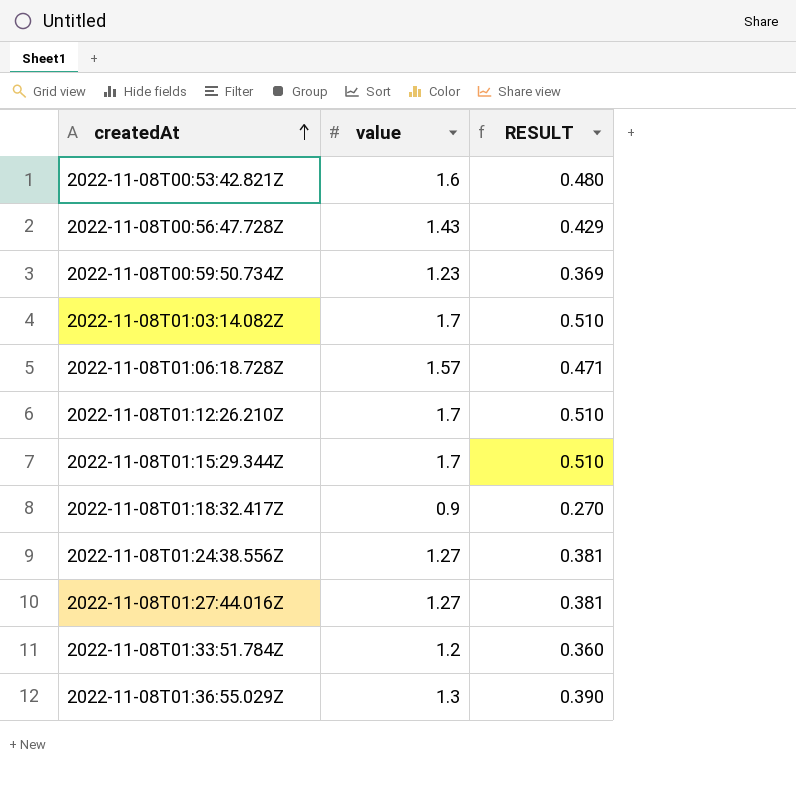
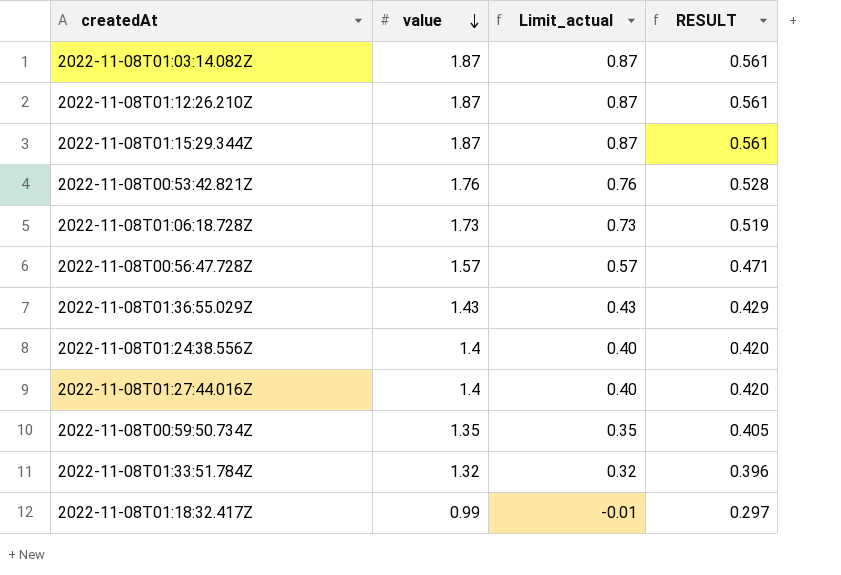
row order: createdAt ascending -> value descending
column Limit_actual | formula: none -> [value] - 1
2022-11-08T01:03:14.082Z | value: 1.7 -> 1.87
2022-11-08T01:03:14.082Z | RESULT: 0.510 -> 0.561
2022-11-08T01:12:26.210Z | value: 1.7 -> 1.87
2022-11-08T01:12:26.210Z | RESULT: 0.510 -> 0.561
2022-11-08T01:15:29.344Z | value: 1.7 -> 1.87
2022-11-08T01:15:29.344Z | RESULT: 0.510 -> 0.561
2022-11-08T00:53:42.821Z | value: 1.6 -> 1.76
2022-11-08T00:53:42.821Z | RESULT: 0.480 -> 0.528
2022-11-08T01:06:18.728Z | value: 1.57 -> 1.73
2022-11-08T01:06:18.728Z | RESULT: 0.471 -> 0.519
2022-11-08T00:56:47.728Z | value: 1.43 -> 1.57
2022-11-08T00:56:47.728Z | RESULT: 0.429 -> 0.471
2022-11-08T01:36:55.029Z | value: 1.3 -> 1.43
2022-11-08T01:36:55.029Z | RESULT: 0.390 -> 0.429
2022-11-08T01:24:38.556Z | value: 1.27 -> 1.4
2022-11-08T01:24:38.556Z | RESULT: 0.381 -> 0.420
2022-11-08T01:27:44.016Z | value: 1.27 -> 1.4
2022-11-08T01:27:44.016Z | RESULT: 0.381 -> 0.420
2022-11-08T00:59:50.734Z | value: 1.23 -> 1.35
2022-11-08T00:59:50.734Z | RESULT: 0.369 -> 0.405
2022-11-08T01:33:51.784Z | value: 1.2 -> 1.32
2022-11-08T01:33:51.784Z | RESULT: 0.360 -> 0.396
2022-11-08T01:18:32.417Z | value: 0.9 -> 0.99
2022-11-08T01:18:32.417Z | RESULT: 0.270 -> 0.297

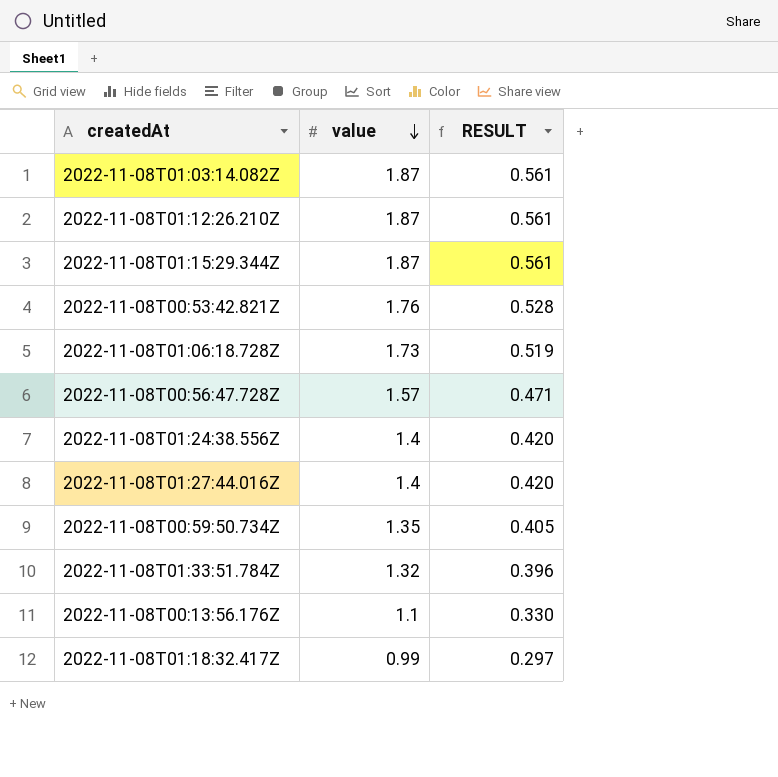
column Limit_actual | formula: [value] - 1 -> none
row 2022-11-08T01:36:55.029Z: 1.43 | 0.43 | 0.429 -> none
row 2022-11-08T00:13:56.176Z: none -> 1.1 | 0.330

